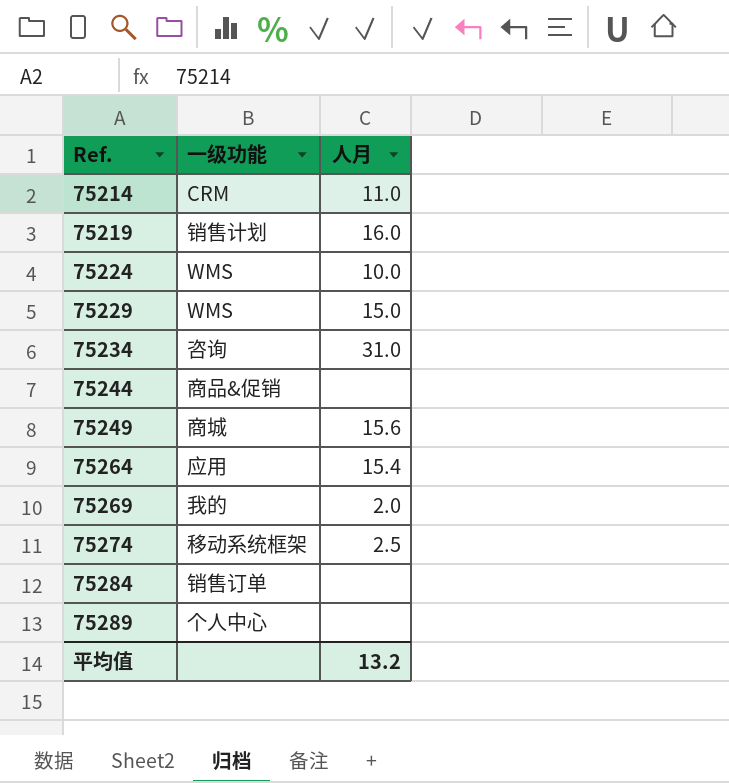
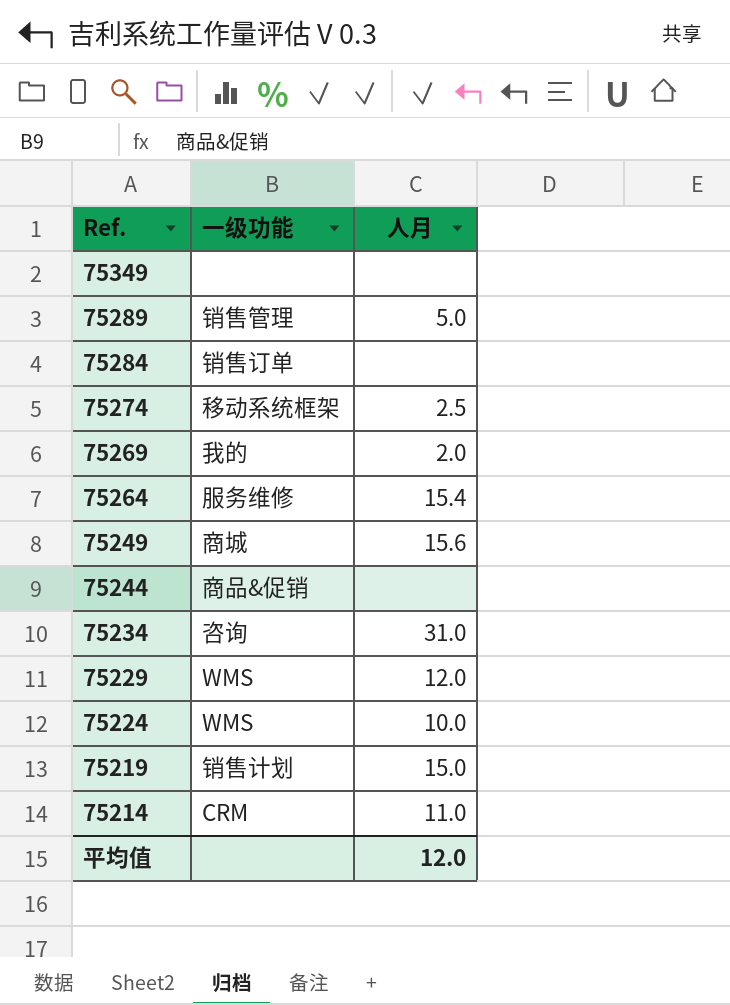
row order: Ref. ascending -> Ref. descending
row 75349: none -> none | none
75289 | 一级功能: 个人中心 -> 销售管理
75289 | 人月: none -> 5.0
75264 | 一级功能: 应用 -> 服务维修
75229 | 人月: 15.0 -> 12.0
75219 | 人月: 16.0 -> 15.0
平均值 | 人月: 13.2 -> 12.0

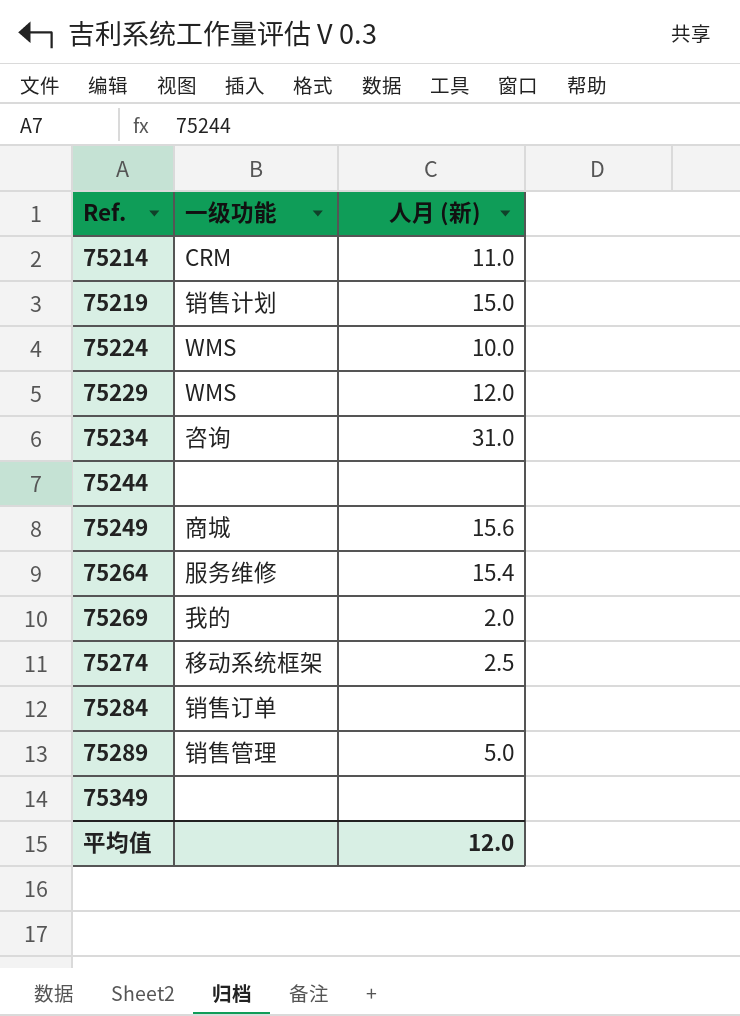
row order: Ref. descending -> Ref. ascending
column name: 人月 -> 人月 (新)
75244 | 一级功能: 商品&促销 -> none

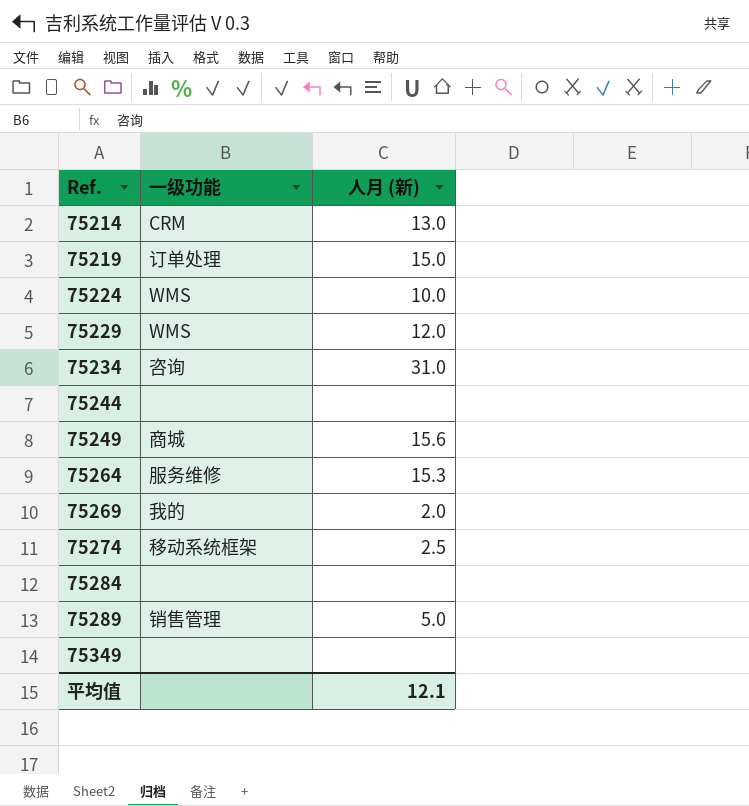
75214 | 人月 (新): 11.0 -> 13.0
75219 | 一级功能: 销售计划 -> 订单处理
75264 | 人月 (新): 15.4 -> 15.3
75284 | 一级功能: 销售订单 -> none
平均值 | 人月 (新): 12.0 -> 12.1

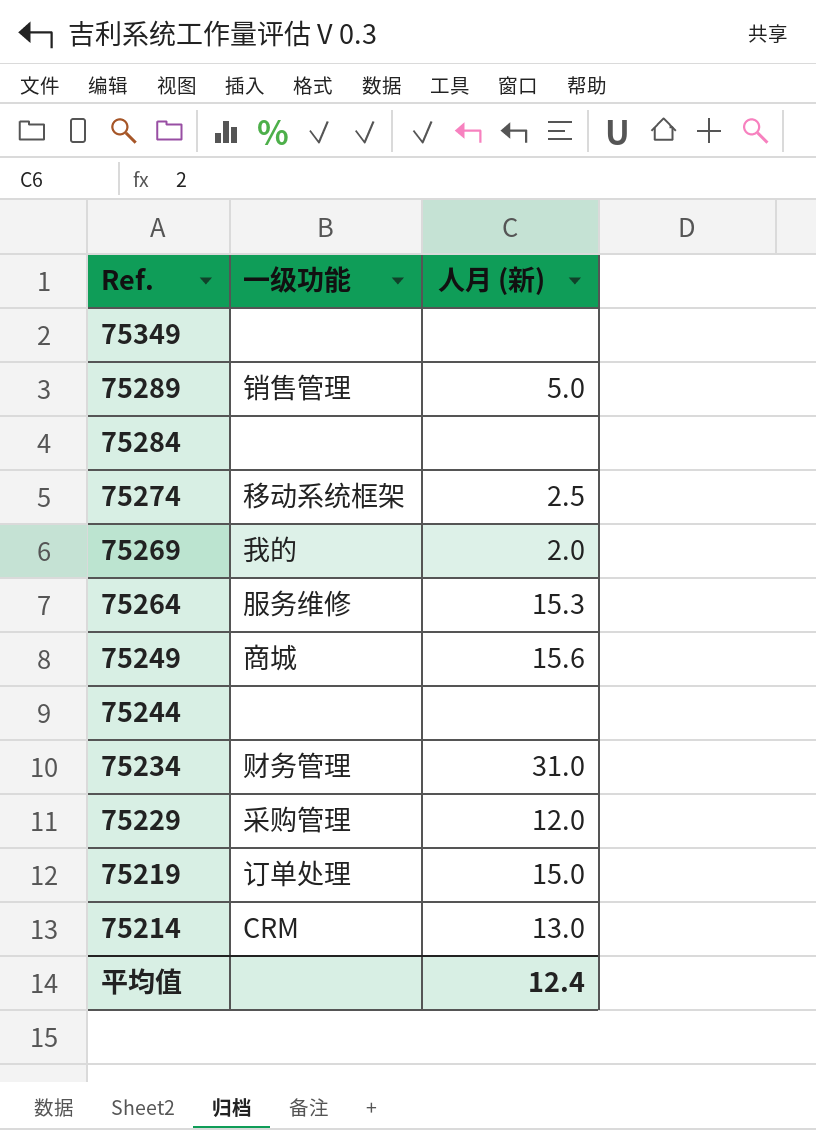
row order: Ref. ascending -> Ref. descending
row 75224: WMS | 10.0 -> none
75234 | 一级功能: 咨询 -> 财务管理
75229 | 一级功能: WMS -> 采购管理
平均值 | 人月 (新): 12.1 -> 12.4

